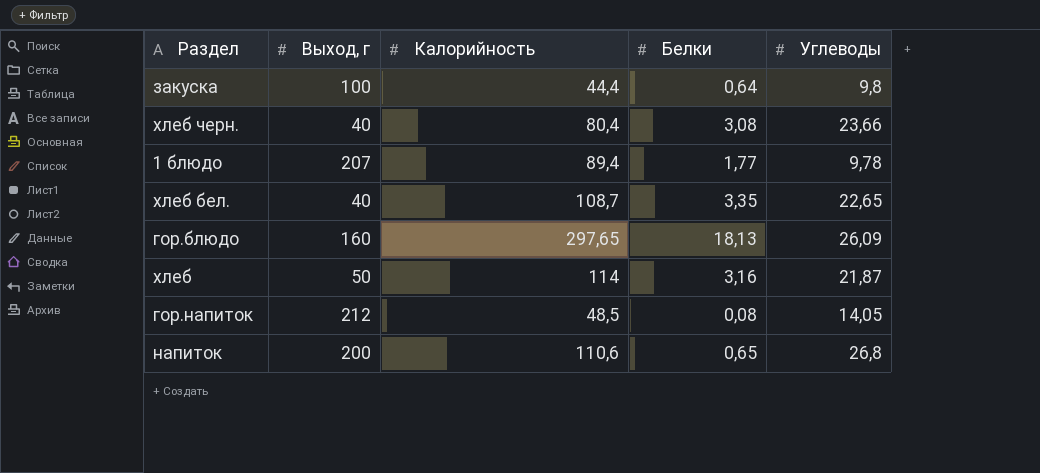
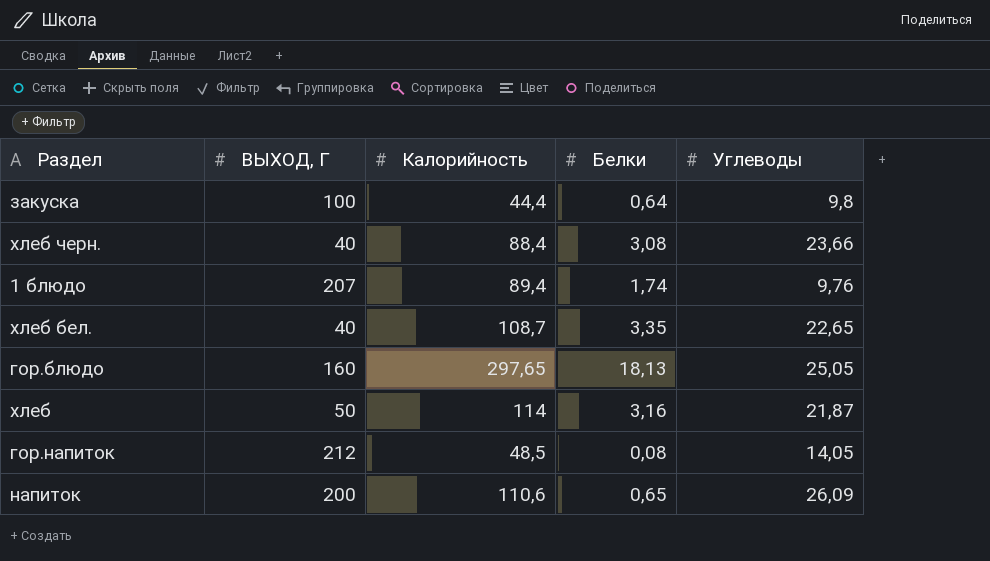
column name: Выход, г -> ВЫХОД, Г
хлеб черн. | Калорийность: 80,4 -> 88,4
1 блюдо | Белки: 1,77 -> 1,74
1 блюдо | Углеводы: 9,78 -> 9,76
гор.блюдо | Углеводы: 26,09 -> 25,05
напиток | Углеводы: 26,8 -> 26,09

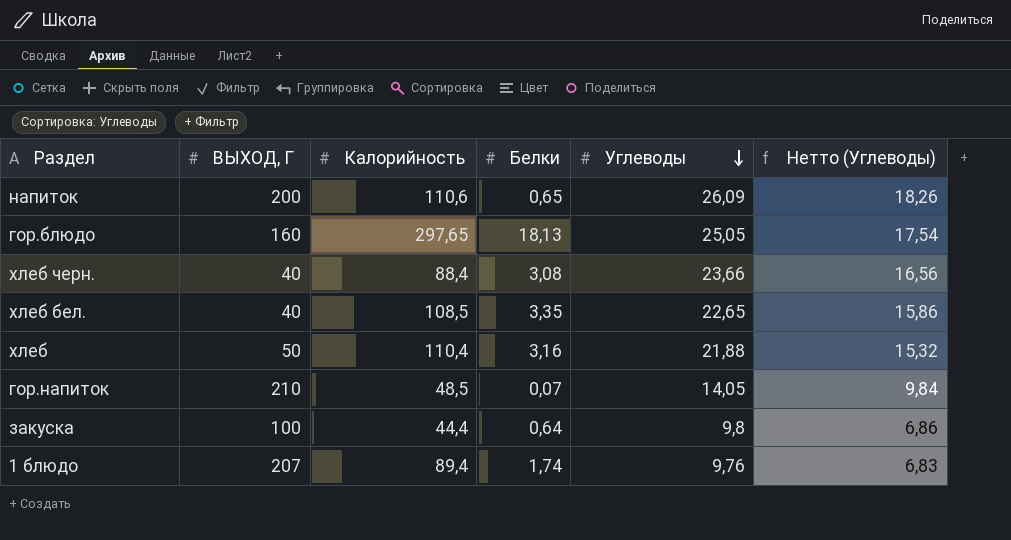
row order: none -> Углеводы descending
column Нетто (Углеводы) | formula: none -> [Углеводы] * 0,7
хлеб бел. | Калорийность: 108,7 -> 108,5
хлеб | Калорийность: 114 -> 110,4
хлеб | Углеводы: 21,87 -> 21,88
гор.напиток | ВЫХОД, Г: 212 -> 210
гор.напиток | Белки: 0,08 -> 0,07

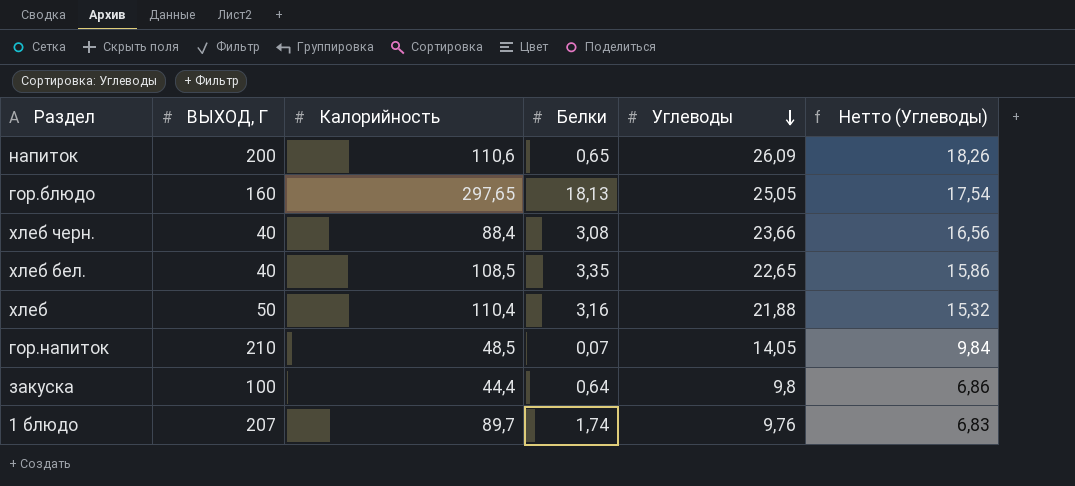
1 блюдо | Калорийность: 89,4 -> 89,7

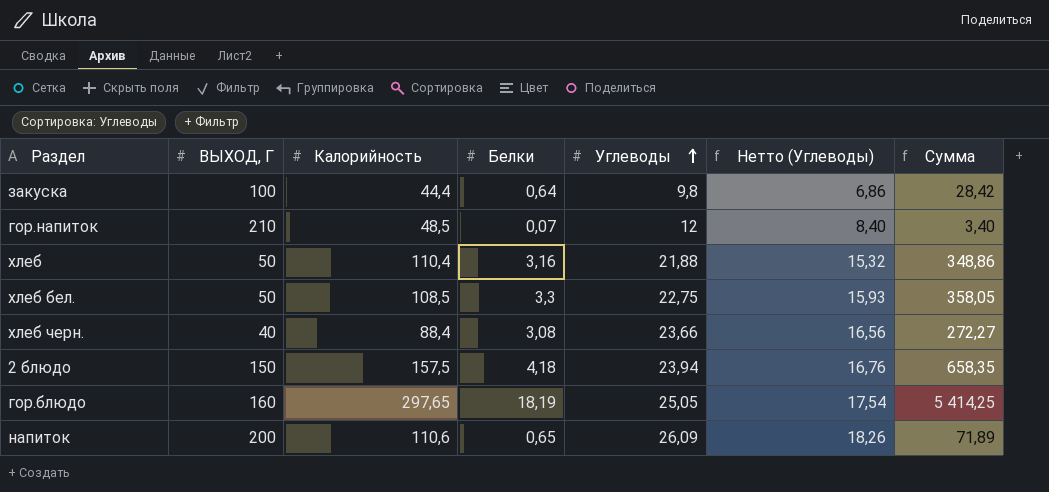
row order: Углеводы descending -> Углеводы ascending
column Сумма | formula: none -> [Калорийность] * [Белки]
row 1 блюдо: 207 | 89,7 | 1,74 | 9,76 | 6,83 -> none
гор.напиток | Углеводы: 14,05 -> 12
гор.напиток | Нетто (Углеводы): 9,84 -> 8,40
хлеб бел. | ВЫХОД, Г: 40 -> 50
хлеб бел. | Белки: 3,35 -> 3,3
хлеб бел. | Углеводы: 22,65 -> 22,75
хлеб бел. | Нетто (Углеводы): 15,86 -> 15,93
row 2 блюдо: none -> 150 | 157,5 | 4,18 | 23,94 | 16,76 | 658,35
гор.блюдо | Белки: 18,13 -> 18,19

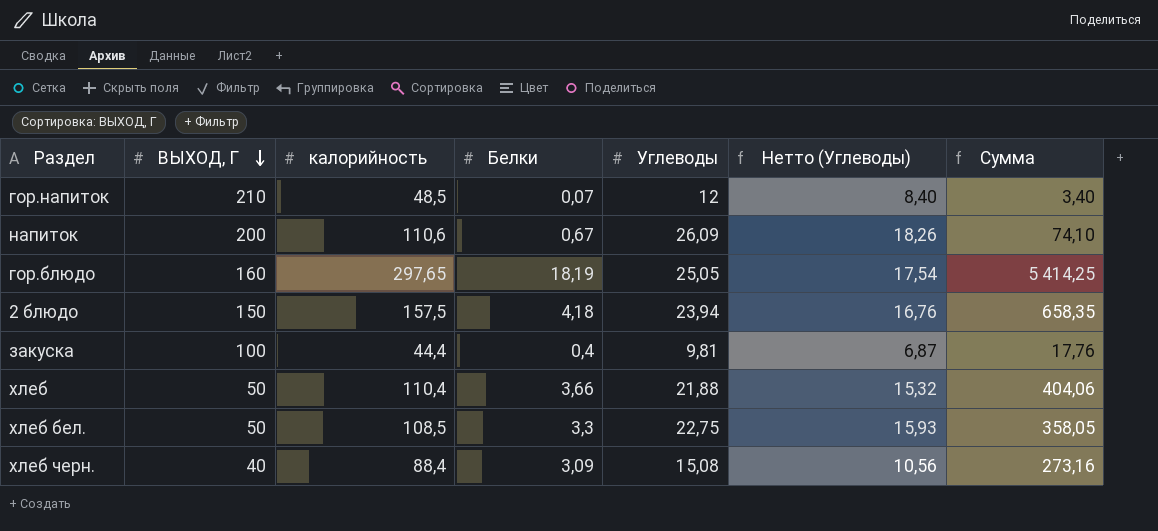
row order: Углеводы ascending -> ВЫХОД, Г descending
column name: Калорийность -> калорийность
напиток | Белки: 0,65 -> 0,67
напиток | Сумма: 71,89 -> 74,10
закуска | Белки: 0,64 -> 0,4
закуска | Углеводы: 9,8 -> 9,81
закуска | Нетто (Углеводы): 6,86 -> 6,87
закуска | Сумма: 28,42 -> 17,76
хлеб | Белки: 3,16 -> 3,66
хлеб | Сумма: 348,86 -> 404,06
хлеб черн. | Белки: 3,08 -> 3,09
хлеб черн. | Углеводы: 23,66 -> 15,08
хлеб черн. | Нетто (Углеводы): 16,56 -> 10,56
хлеб черн. | Сумма: 272,27 -> 273,16

